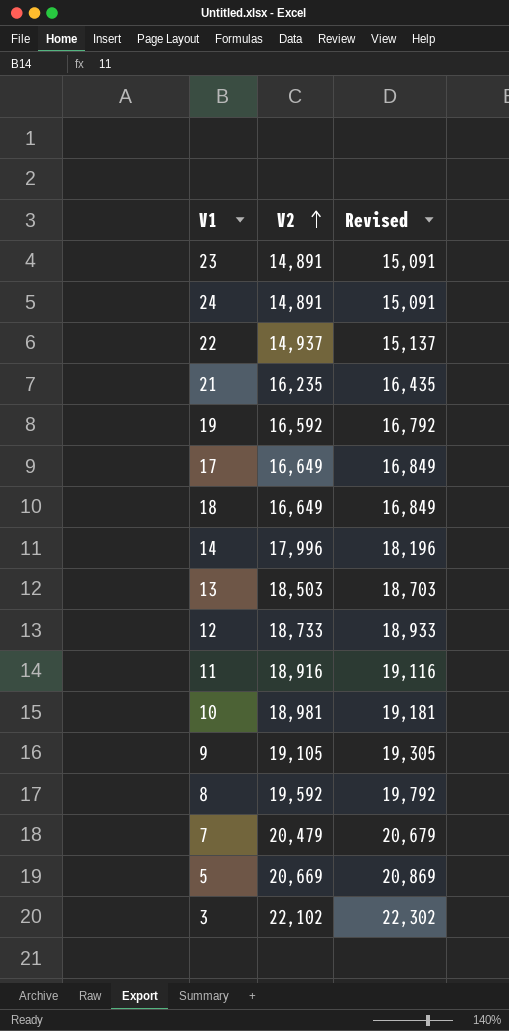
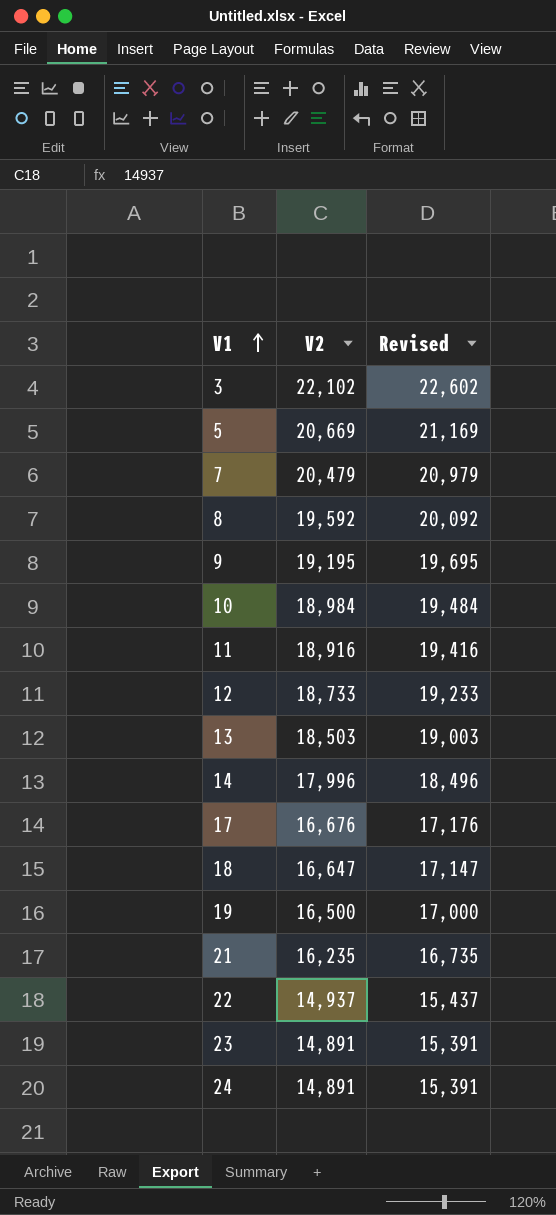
row order: V2 ascending -> V1 ascending
column Revised | formula: [V2] + 200 -> [V2] + 500
9 | V2: 19,105 -> 19,195
10 | V2: 18,981 -> 18,984
17 | V2: 16,649 -> 16,676
18 | V2: 16,649 -> 16,647
19 | V2: 16,592 -> 16,500

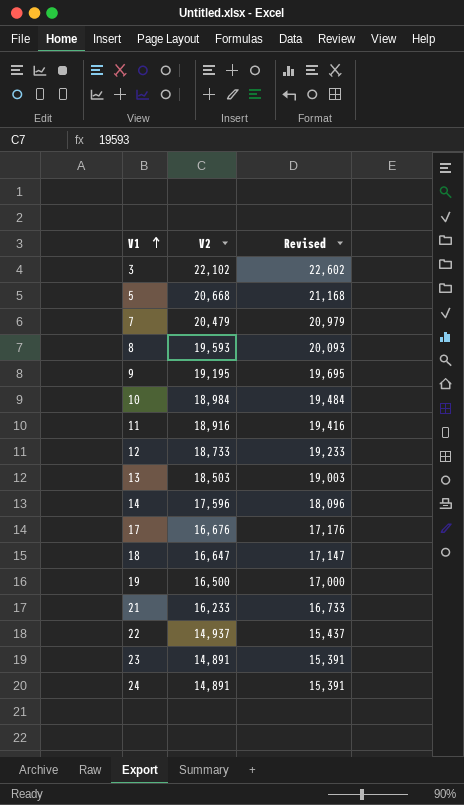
5 | V2: 20,669 -> 20,668
5 | Revised: 21,169 -> 21,168
8 | V2: 19,592 -> 19,593
8 | Revised: 20,092 -> 20,093
14 | V2: 17,996 -> 17,596
14 | Revised: 18,496 -> 18,096
21 | V2: 16,235 -> 16,233
21 | Revised: 16,735 -> 16,733

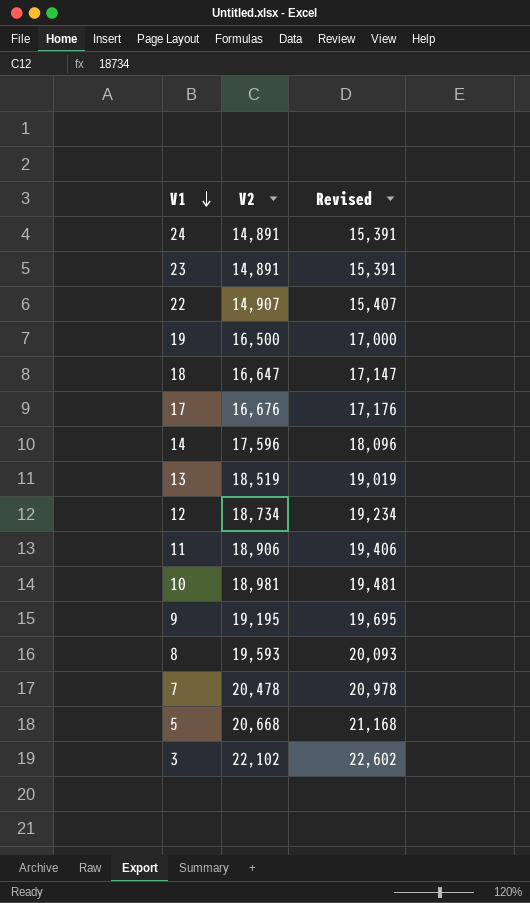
row order: V1 ascending -> V1 descending
row 21: 16,233 | 16,733 -> none
22 | V2: 14,937 -> 14,907
22 | Revised: 15,437 -> 15,407
13 | V2: 18,503 -> 18,519
13 | Revised: 19,003 -> 19,019
12 | V2: 18,733 -> 18,734
12 | Revised: 19,233 -> 19,234
11 | V2: 18,916 -> 18,906
11 | Revised: 19,416 -> 19,406
10 | V2: 18,984 -> 18,981
10 | Revised: 19,484 -> 19,481
7 | V2: 20,479 -> 20,478
7 | Revised: 20,979 -> 20,978

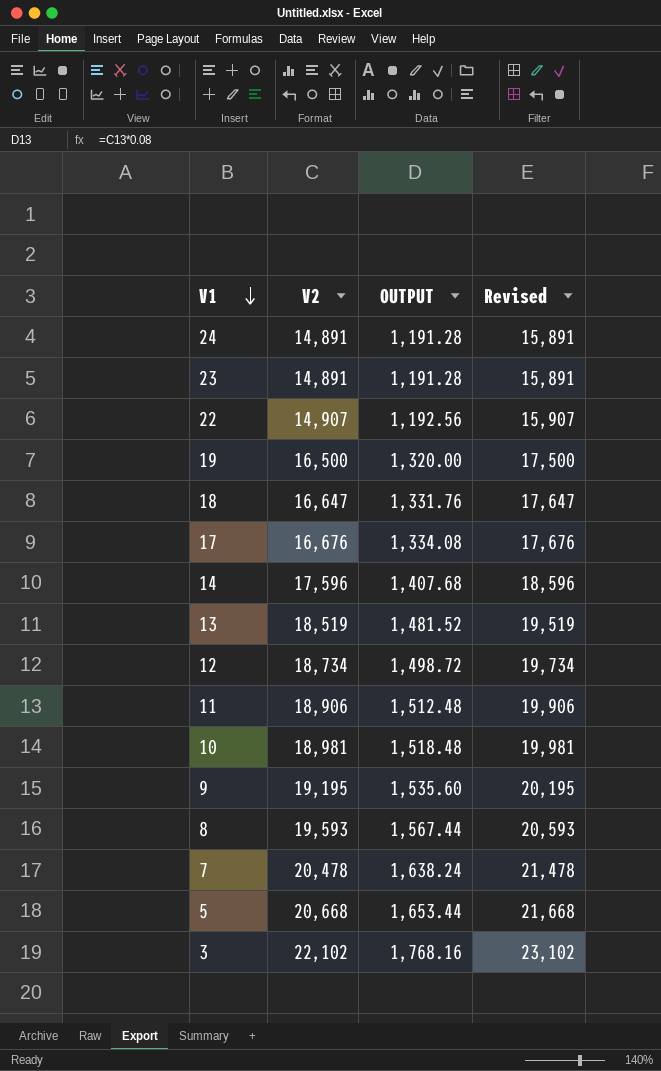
column OUTPUT | formula: none -> [V2] * 0.08
column Revised | formula: [V2] + 500 -> [V2] + 1000

